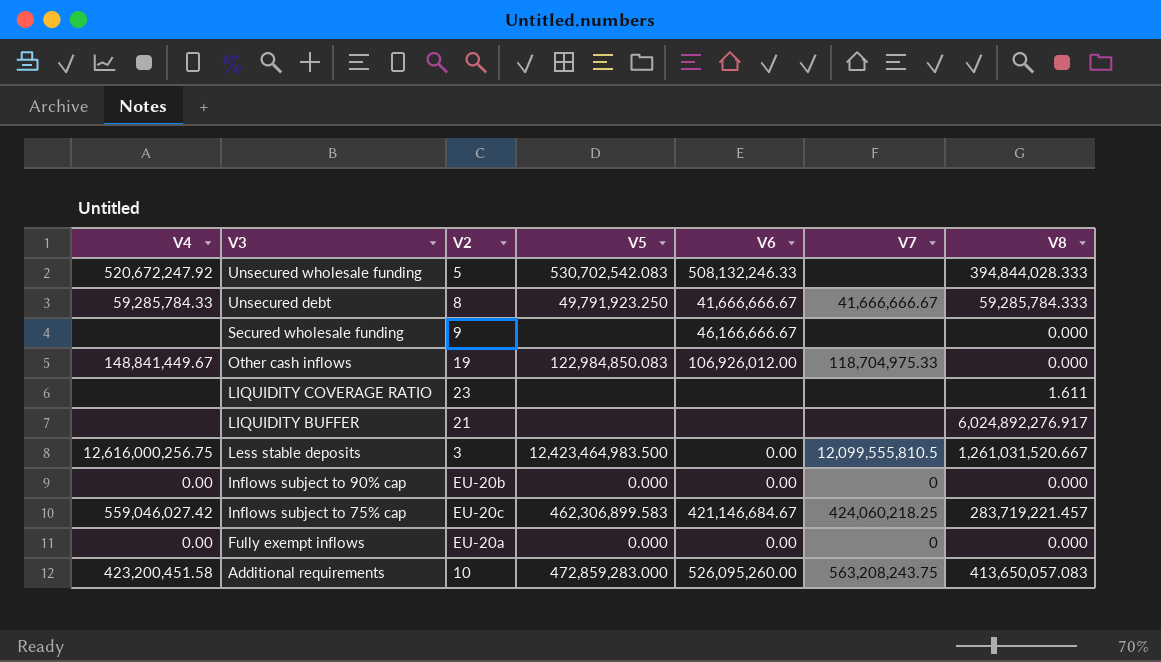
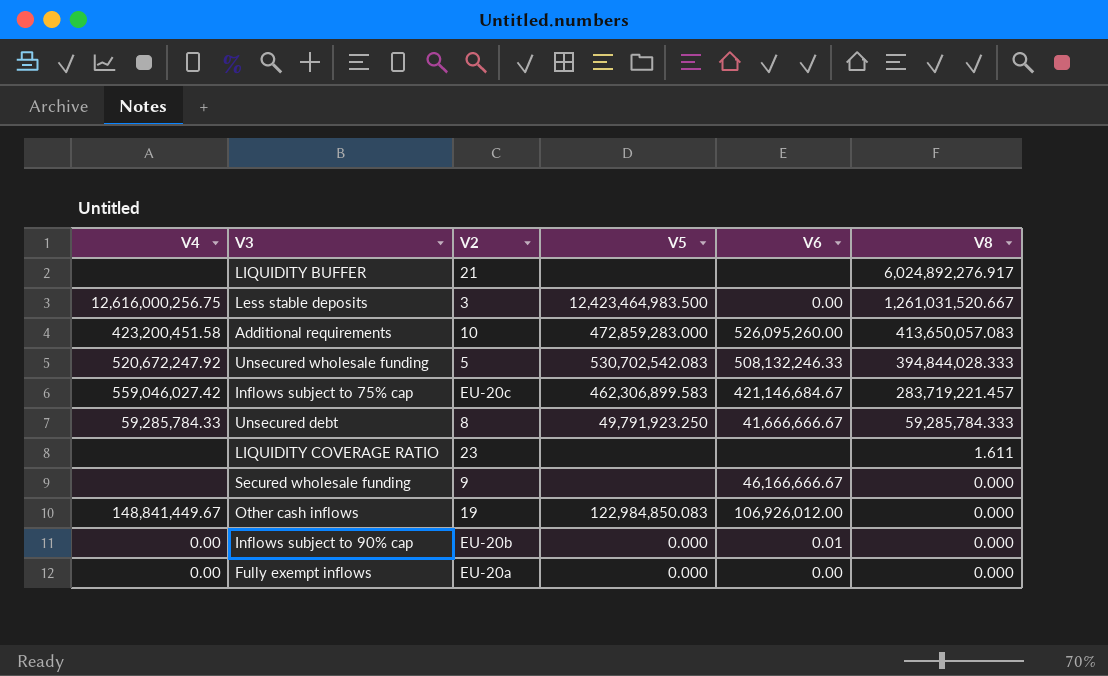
row order: V3 descending -> V8 descending
column V7 | position: 6 -> none
Inflows subject to 90% cap | V6: 0.00 -> 0.01

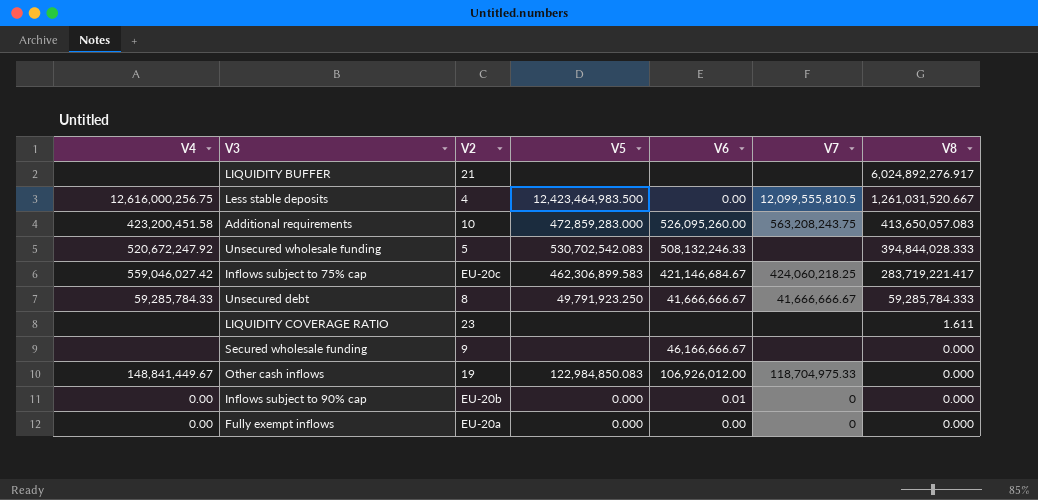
column V7 | position: none -> 6
Less stable deposits | V2: 3 -> 4
Inflows subject to 75% cap | V8: 283,719,221.457 -> 283,719,221.417

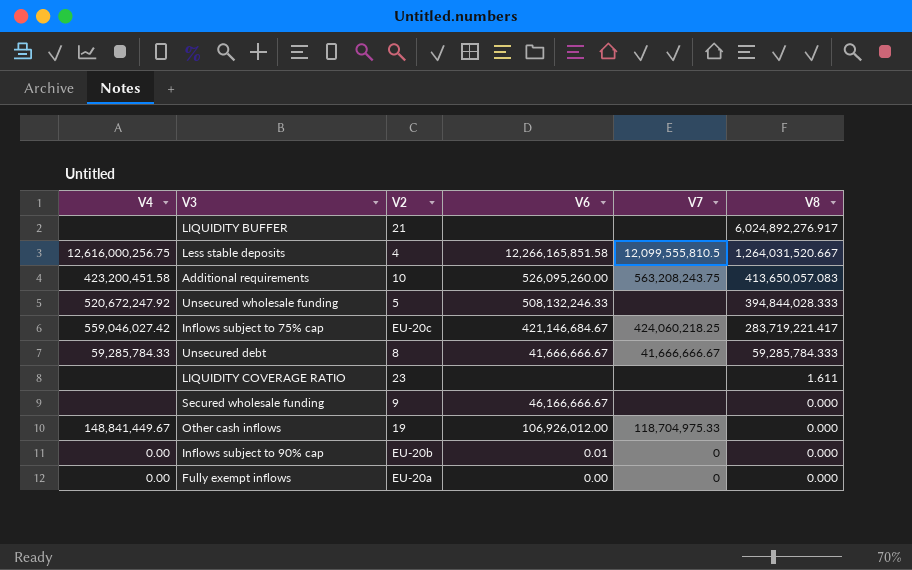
column V5 | position: 4 -> none
Less stable deposits | V6: 0.00 -> 12,266,165,851.58
Less stable deposits | V8: 1,261,031,520.667 -> 1,264,031,520.667

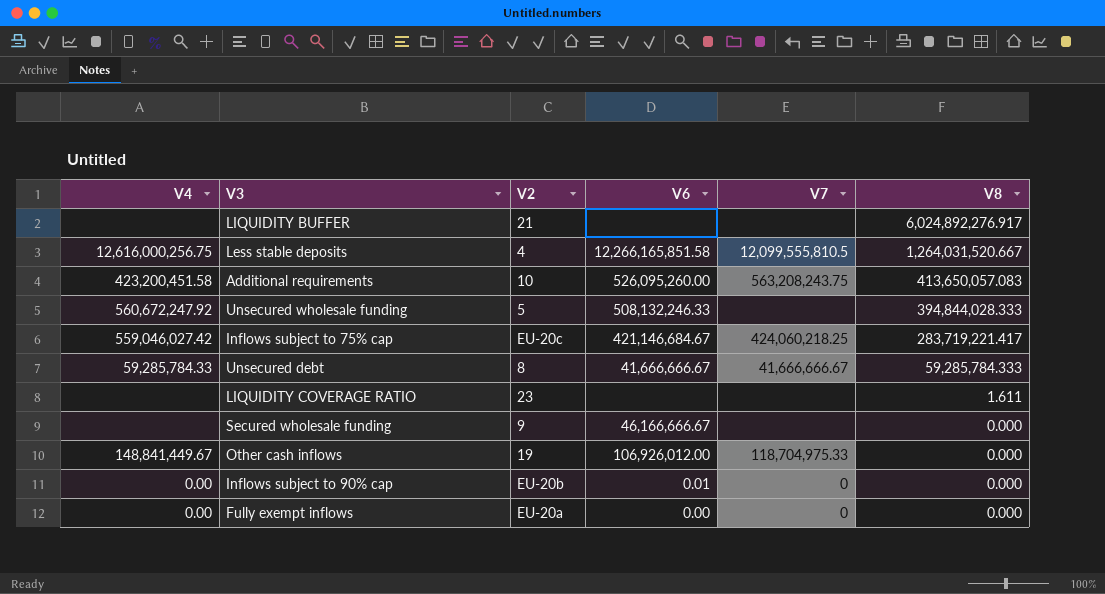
Unsecured wholesale funding | V4: 520,672,247.92 -> 560,672,247.92

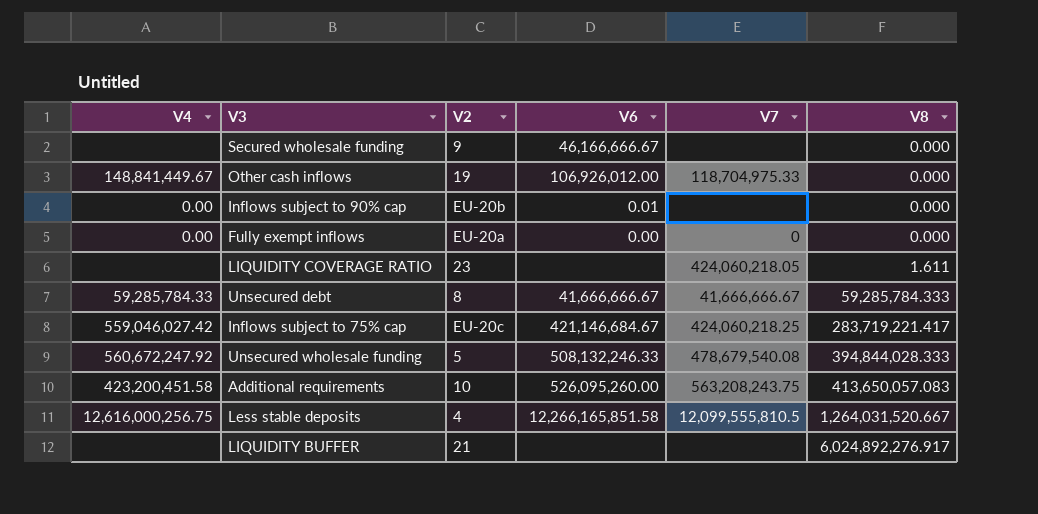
row order: V8 descending -> V8 ascending
Inflows subject to 90% cap | V7: 0 -> none
LIQUIDITY COVERAGE RATIO | V7: none -> 424,060,218.05
Unsecured wholesale funding | V7: none -> 478,679,540.08

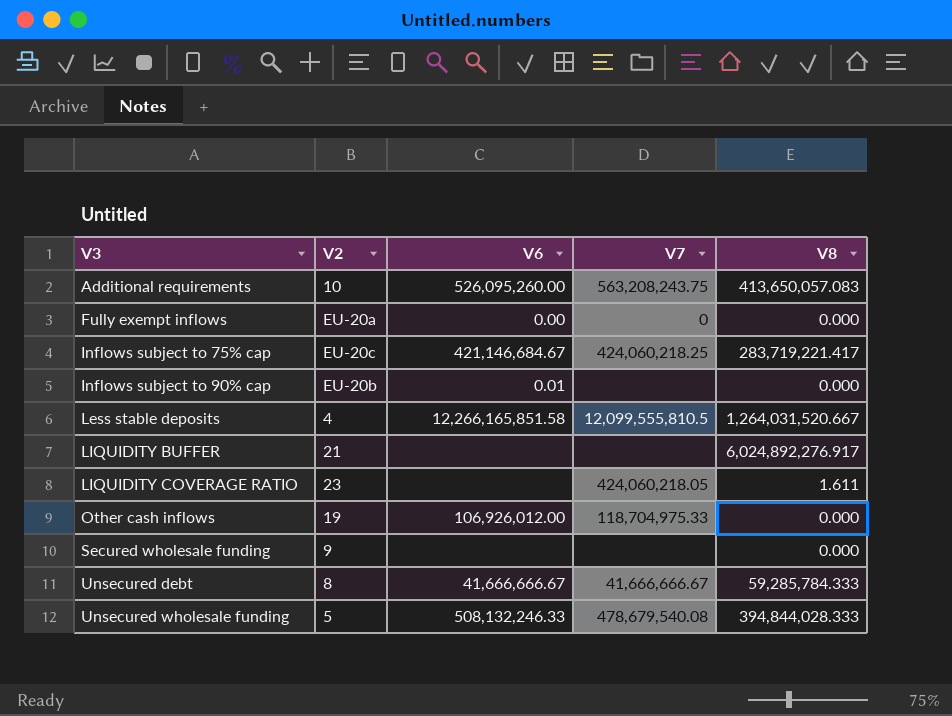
row order: V8 ascending -> V3 ascending
column V4 | position: 1 -> none
Secured wholesale funding | V6: 46,166,666.67 -> none

